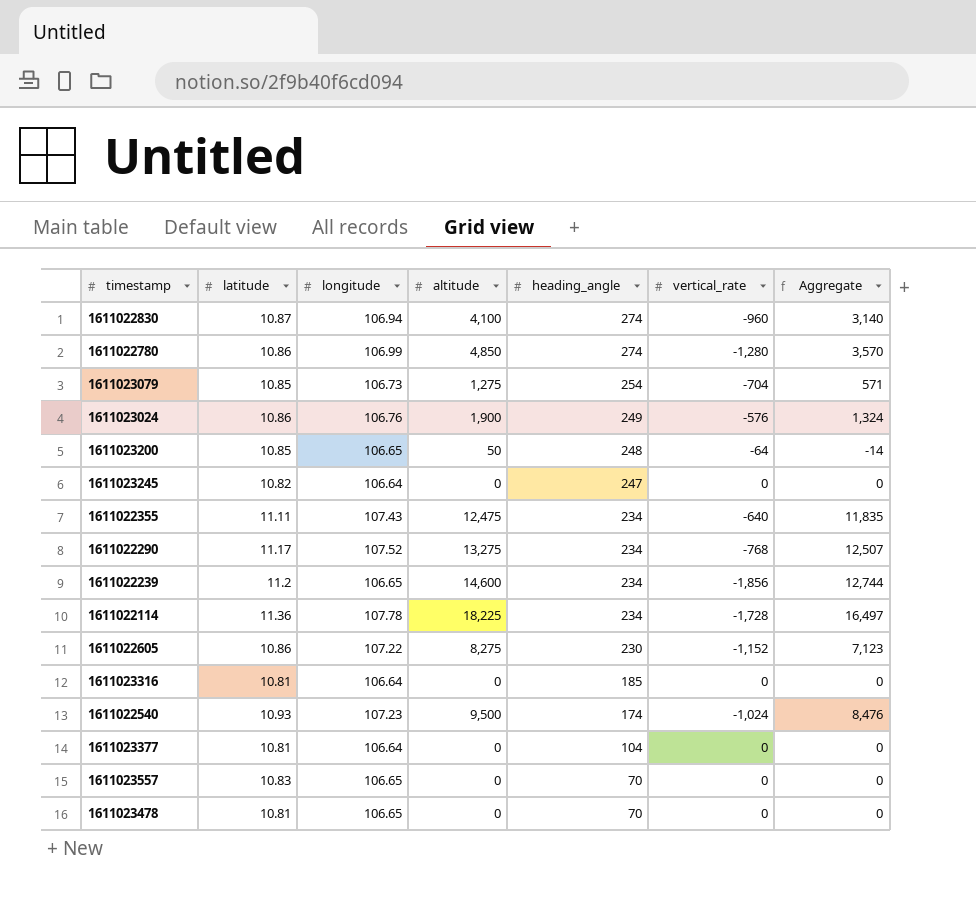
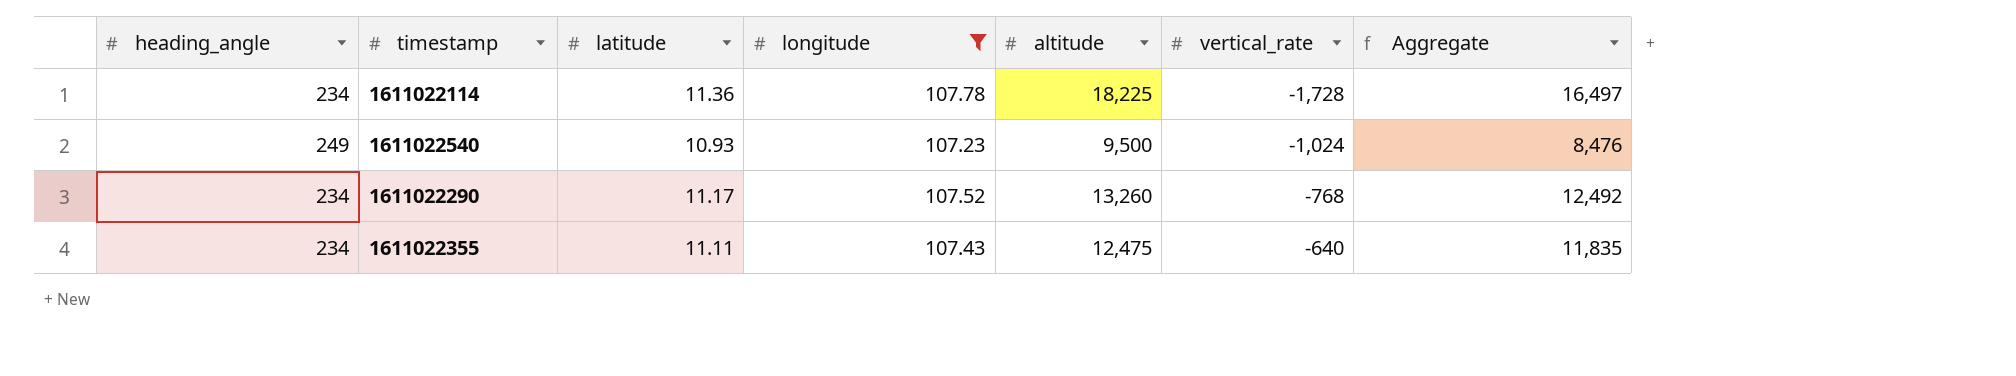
filter: none -> longitude >= 107.23
row order: heading_angle descending -> vertical_rate ascending
column heading_angle | position: 5 -> 1
1611022540 | heading_angle: 174 -> 249
1611022290 | altitude: 13,275 -> 13,260
1611022290 | Aggregate: 12,507 -> 12,492

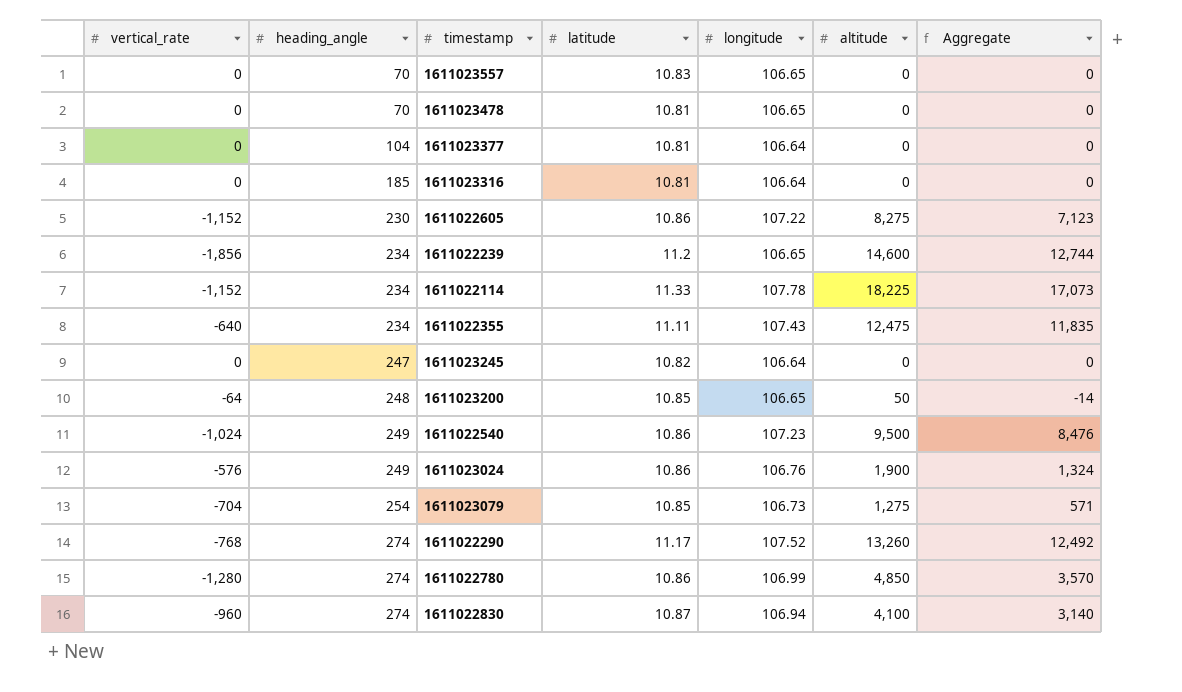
filter: longitude >= 107.23 -> none
row order: vertical_rate ascending -> heading_angle ascending
column vertical_rate | position: 6 -> 1
1611022114 | vertical_rate: -1,728 -> -1,152
1611022114 | latitude: 11.36 -> 11.33
1611022114 | Aggregate: 16,497 -> 17,073
1611022540 | latitude: 10.93 -> 10.86
1611022290 | heading_angle: 234 -> 274

